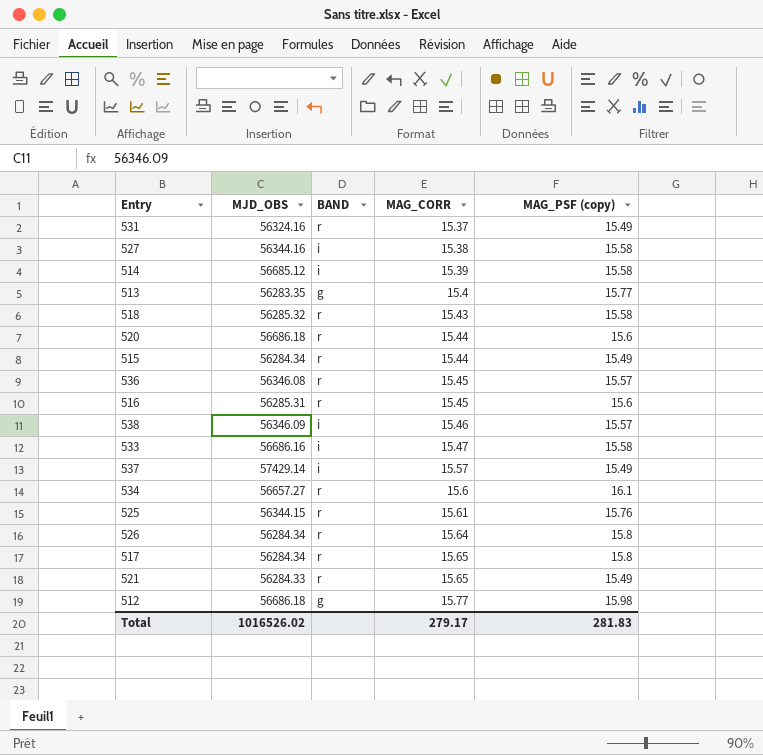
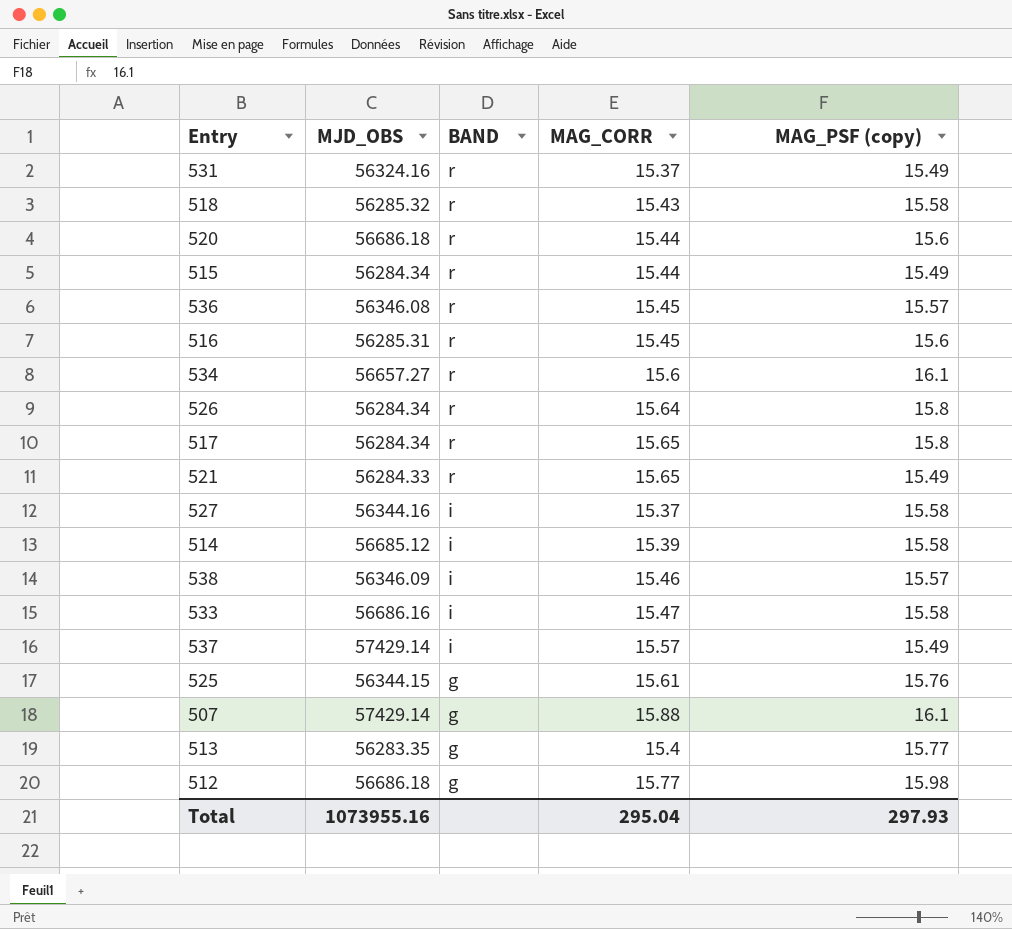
row order: MAG_CORR ascending -> BAND descending
527 | MAG_CORR: 15.38 -> 15.37
525 | BAND: r -> g
row 507: none -> 57429.14 | g | 15.88 | 16.1
Total | MJD_OBS: 1016526.02 -> 1073955.16
Total | MAG_CORR: 279.17 -> 295.04
Total | MAG_PSF (copy): 281.83 -> 297.93

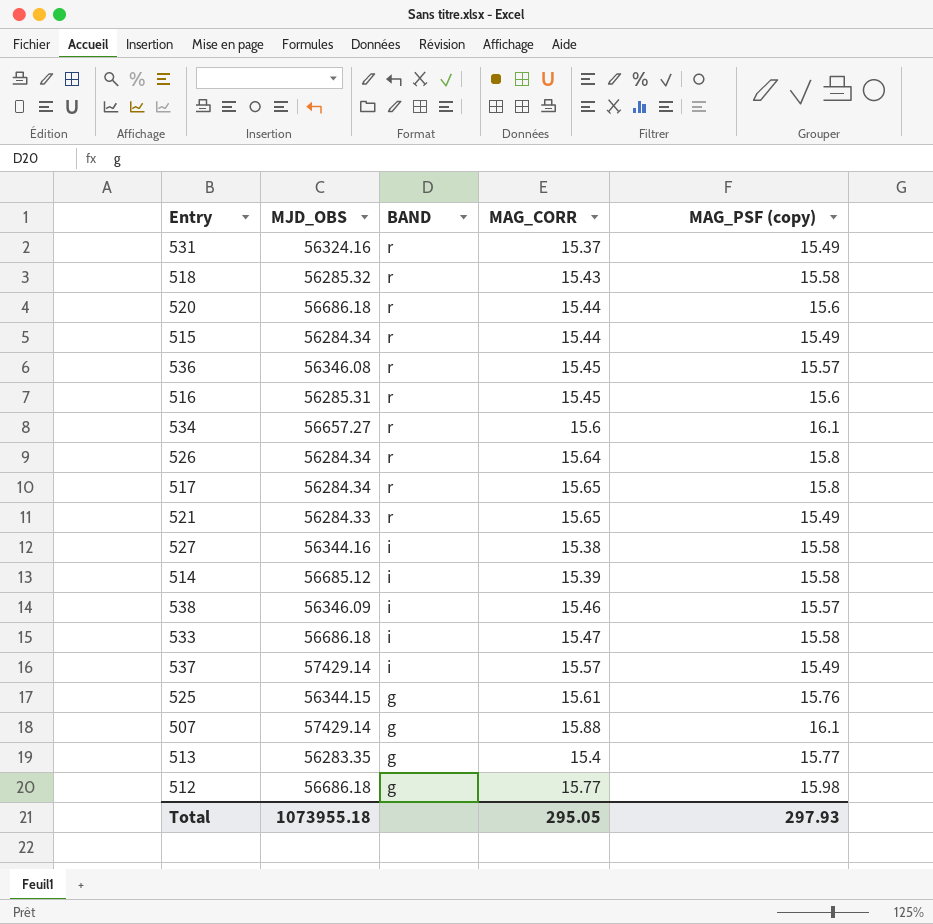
527 | MAG_CORR: 15.37 -> 15.38
533 | MJD_OBS: 56686.16 -> 56686.18
Total | MJD_OBS: 1073955.16 -> 1073955.18
Total | MAG_CORR: 295.04 -> 295.05

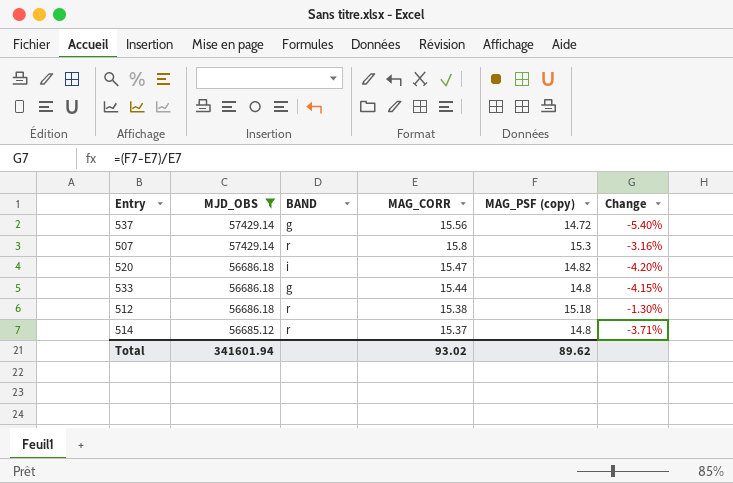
filter: none -> MJD_OBS >= 56685.12
row order: BAND descending -> MJD_OBS descending
column Change | formula: none -> ([MAG_PSF (copy)] - [MAG_CORR]) / [MAG_CORR]
537 | BAND: i -> g
537 | MAG_CORR: 15.57 -> 15.56
537 | MAG_PSF (copy): 15.49 -> 14.72
507 | BAND: g -> r
507 | MAG_CORR: 15.88 -> 15.8
507 | MAG_PSF (copy): 16.1 -> 15.3
520 | BAND: r -> i
520 | MAG_CORR: 15.44 -> 15.47
520 | MAG_PSF (copy): 15.6 -> 14.82
533 | BAND: i -> g
533 | MAG_CORR: 15.47 -> 15.44
533 | MAG_PSF (copy): 15.58 -> 14.8
512 | BAND: g -> r
512 | MAG_CORR: 15.77 -> 15.38
512 | MAG_PSF (copy): 15.98 -> 15.18
514 | BAND: i -> r
514 | MAG_CORR: 15.39 -> 15.37
514 | MAG_PSF (copy): 15.58 -> 14.8
Total | MJD_OBS: 1073955.18 -> 341601.94
Total | MAG_CORR: 295.05 -> 93.02
Total | MAG_PSF (copy): 297.93 -> 89.62

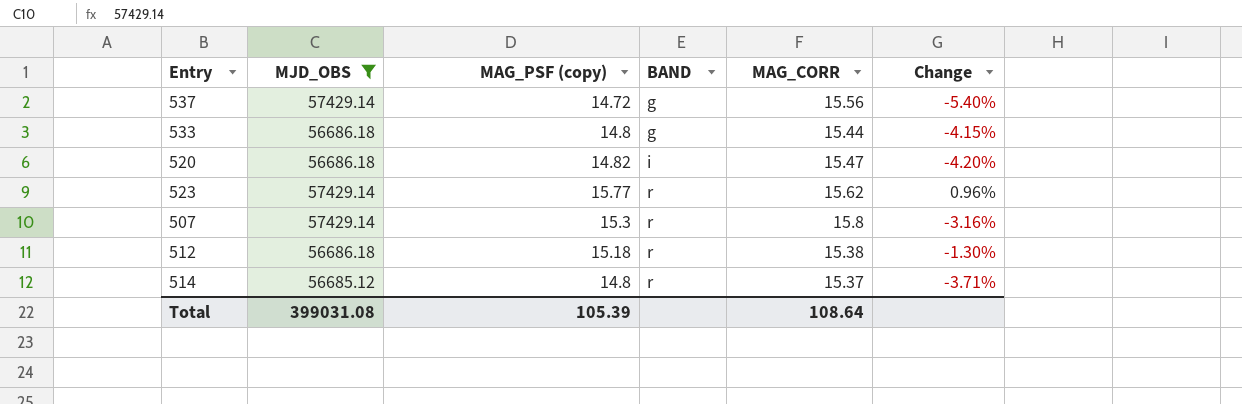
row order: MJD_OBS descending -> BAND ascending
column MAG_PSF (copy) | position: 5 -> 3
row 523: none -> 57429.14 | 15.77 | r | 15.62 | 0.96%
Total | MJD_OBS: 341601.94 -> 399031.08
Total | MAG_PSF (copy): 89.62 -> 105.39
Total | MAG_CORR: 93.02 -> 108.64

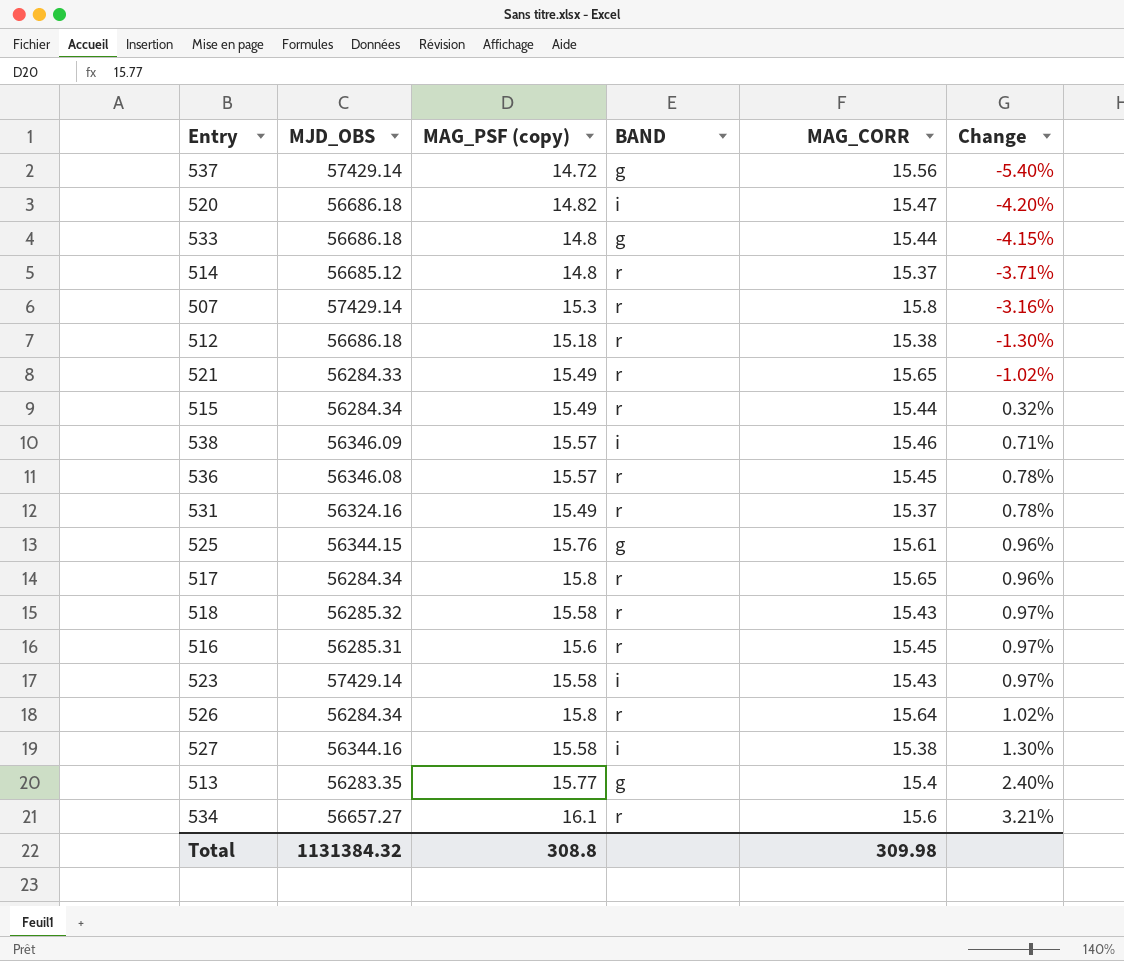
filter: MJD_OBS >= 56685.12 -> none
row order: BAND ascending -> Change ascending
523 | MAG_PSF (copy): 15.77 -> 15.58
523 | BAND: r -> i
523 | MAG_CORR: 15.62 -> 15.43
523 | Change: 0.96% -> 0.97%
Total | MJD_OBS: 399031.08 -> 1131384.32
Total | MAG_PSF (copy): 105.39 -> 308.8
Total | MAG_CORR: 108.64 -> 309.98

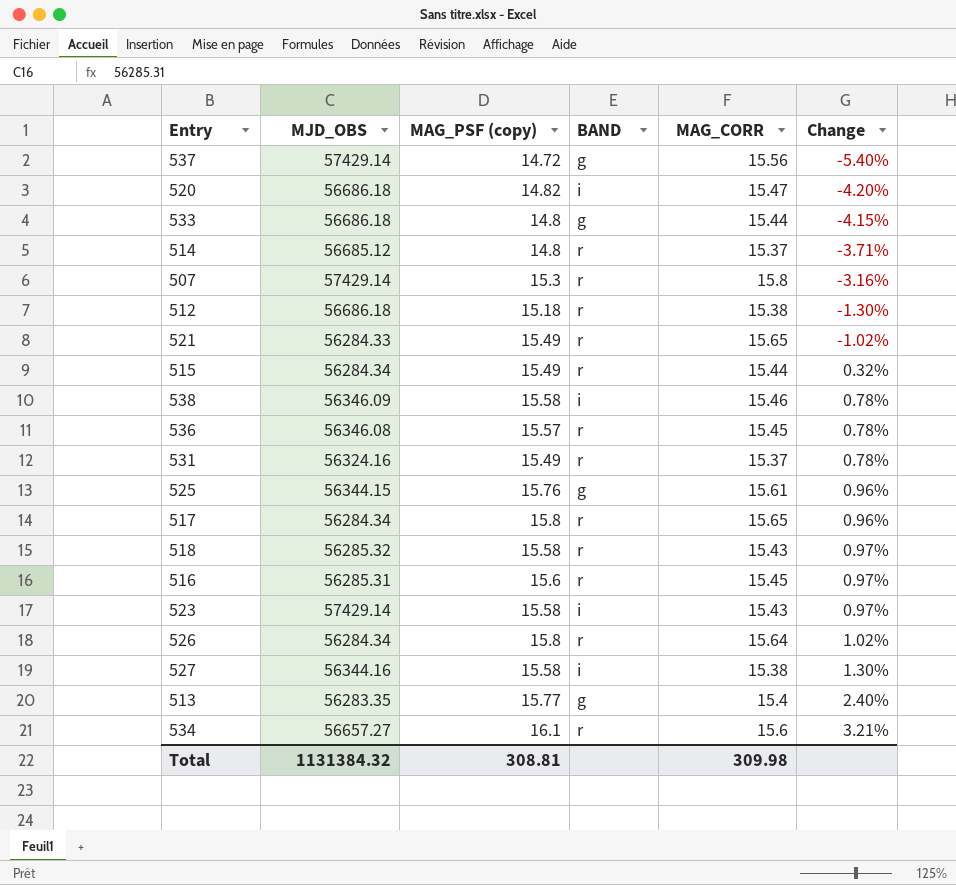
538 | MAG_PSF (copy): 15.57 -> 15.58
538 | Change: 0.71% -> 0.78%
Total | MAG_PSF (copy): 308.8 -> 308.81

